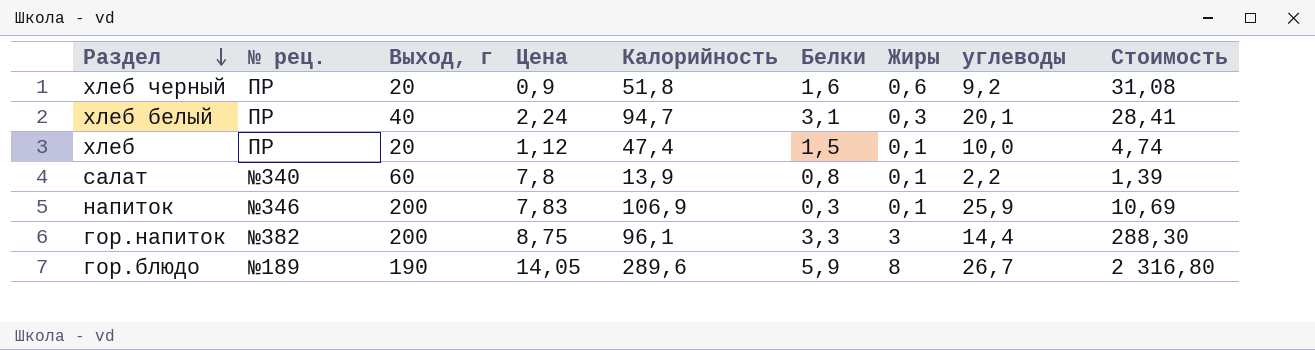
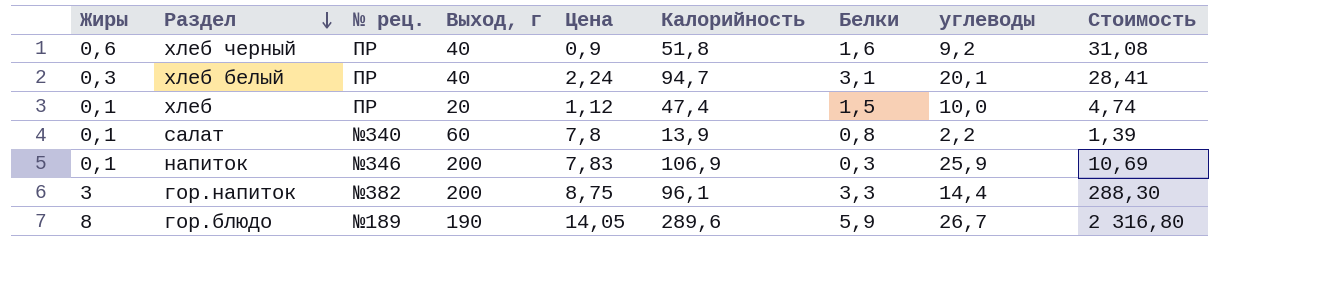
column Жиры | position: 7 -> 1
хлеб черный | Выход, г: 20 -> 40

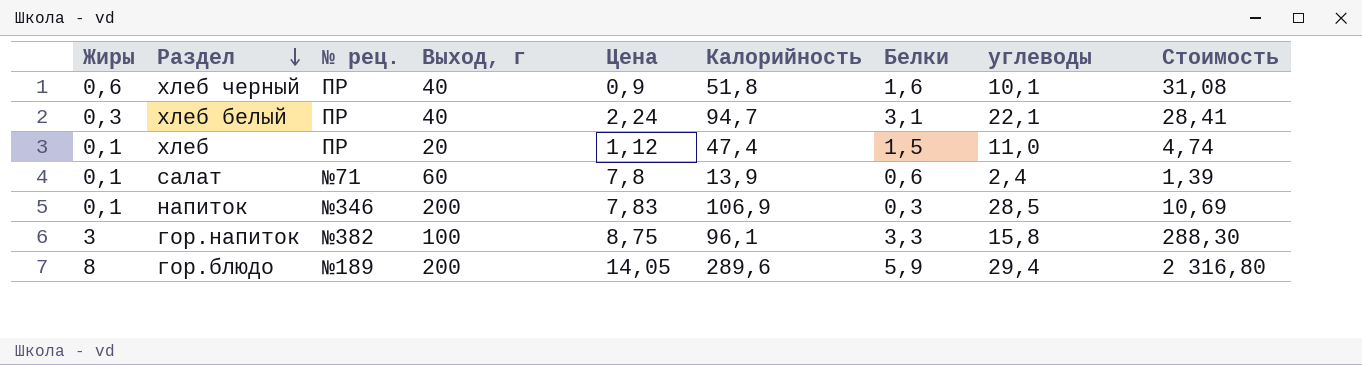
хлеб черный | углеводы: 9,2 -> 10,1
хлеб белый | углеводы: 20,1 -> 22,1
хлеб | углеводы: 10,0 -> 11,0
салат | № рец.: №340 -> №71
салат | Белки: 0,8 -> 0,6
салат | углеводы: 2,2 -> 2,4
напиток | углеводы: 25,9 -> 28,5
гор.напиток | Выход, г: 200 -> 100
гор.напиток | углеводы: 14,4 -> 15,8
гор.блюдо | Выход, г: 190 -> 200
гор.блюдо | углеводы: 26,7 -> 29,4

